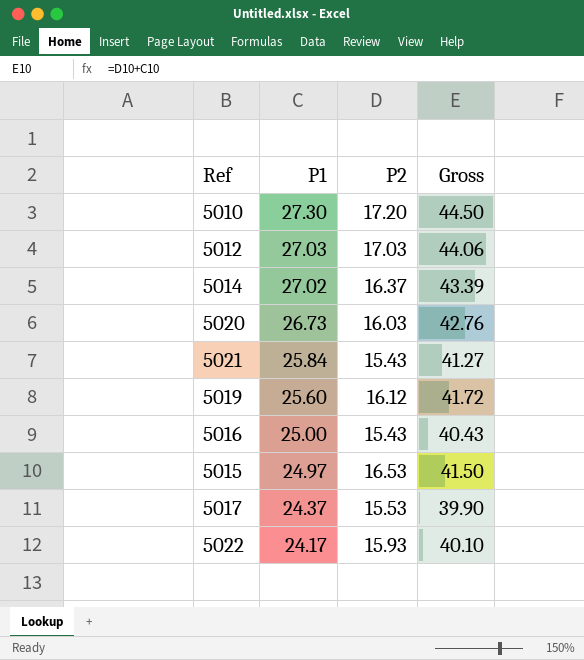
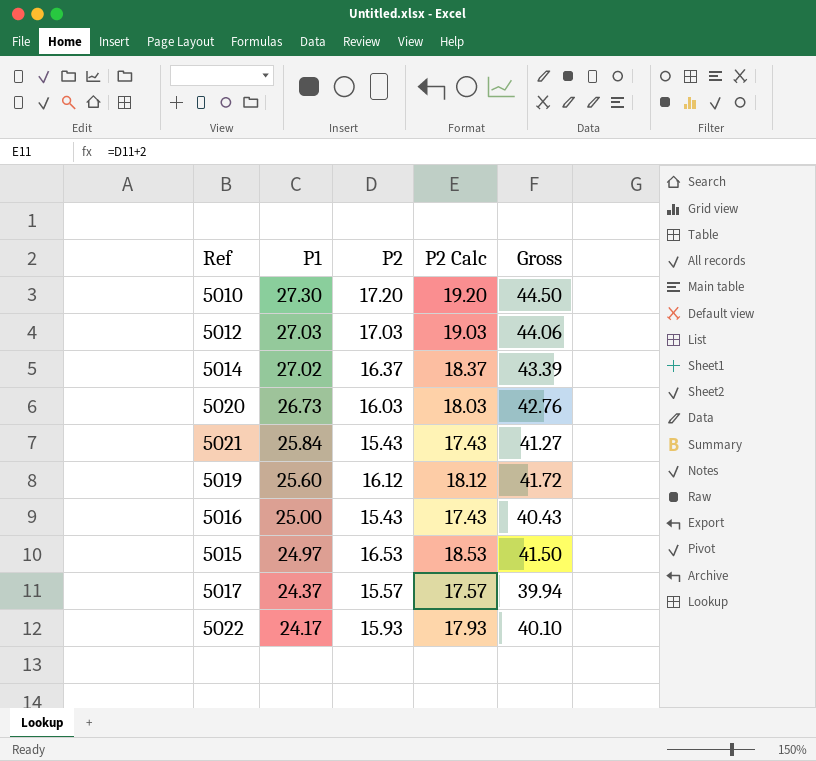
column P2 Calc | formula: none -> [P2] + 2
5017 | P2: 15.53 -> 15.57
5017 | Gross: 39.90 -> 39.94

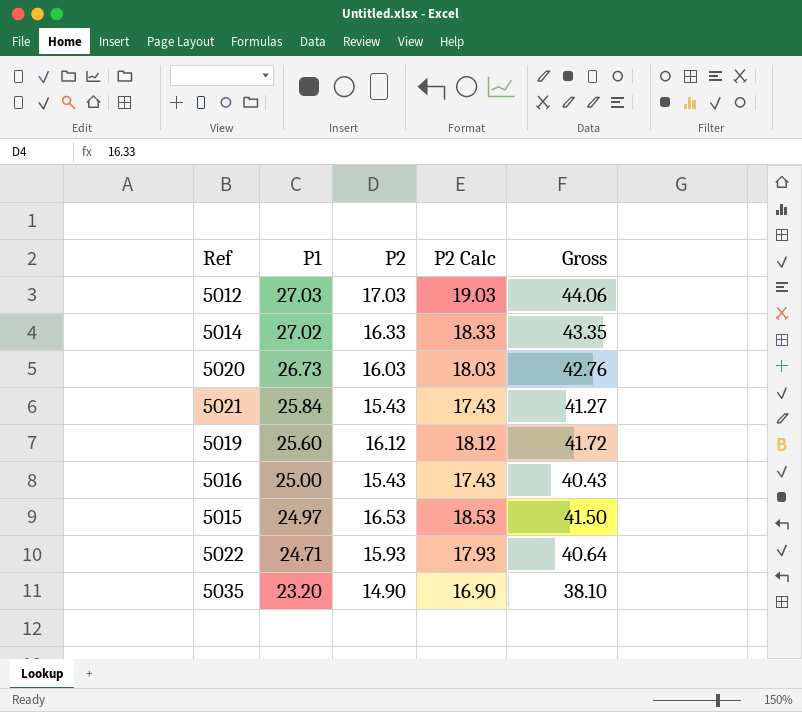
row 5010: 27.30 | 17.20 | 19.20 | 44.50 -> none
row 5017: 24.37 | 15.57 | 17.57 | 39.94 -> none
5014 | P2: 16.37 -> 16.33
5014 | P2 Calc: 18.37 -> 18.33
5014 | Gross: 43.39 -> 43.35
5022 | P1: 24.17 -> 24.71
5022 | Gross: 40.10 -> 40.64
row 5035: none -> 23.20 | 14.90 | 16.90 | 38.10

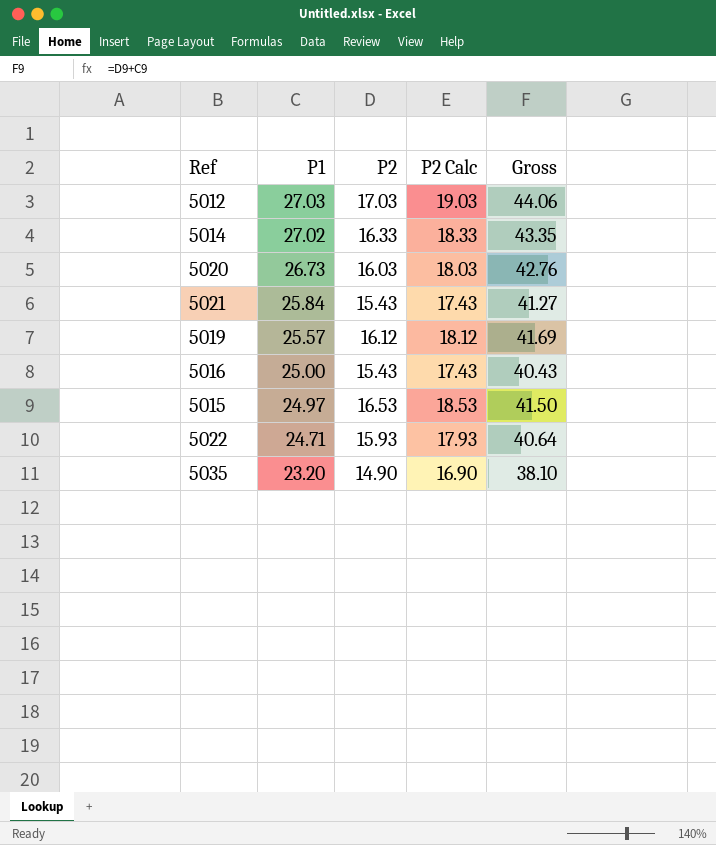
5019 | P1: 25.60 -> 25.57
5019 | Gross: 41.72 -> 41.69

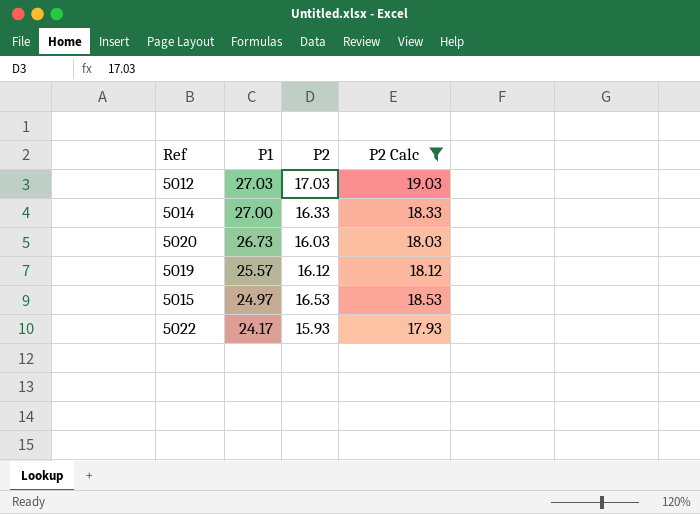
filter: none -> P2 Calc >= 17.93
column Gross | formula: [P1] + [P2] -> none
5014 | P1: 27.02 -> 27.00
5022 | P1: 24.71 -> 24.17

